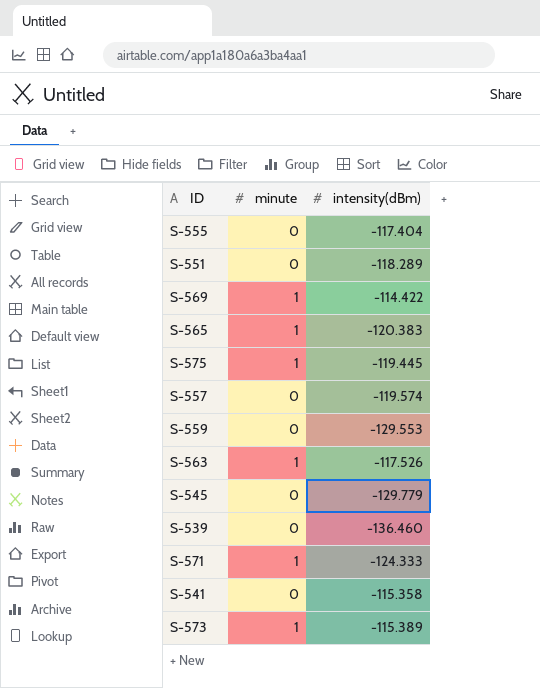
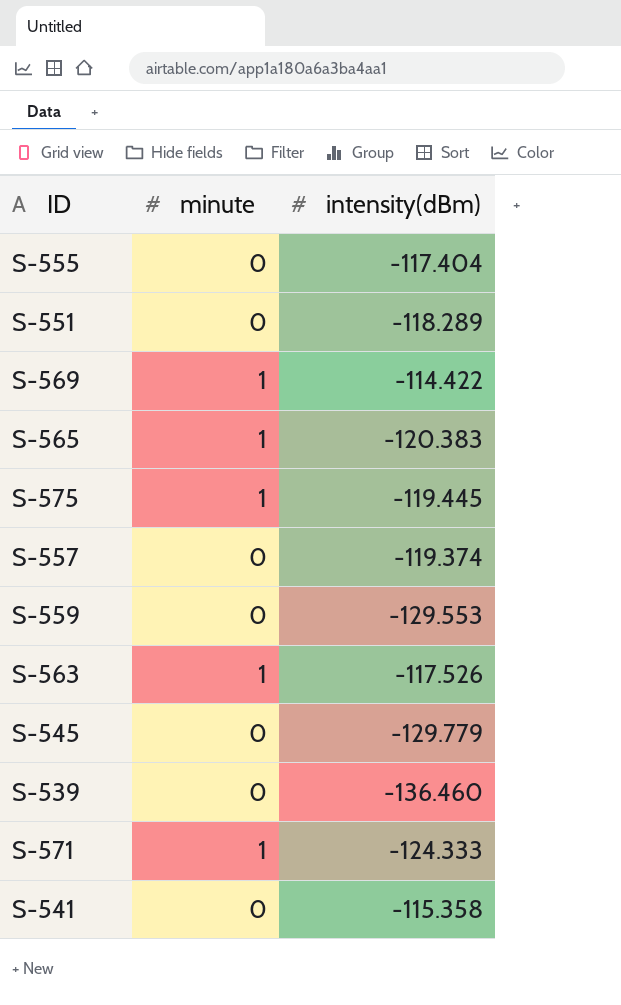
row S-573: 1 | -115.389 -> none
S-557 | intensity(dBm): -119.574 -> -119.374

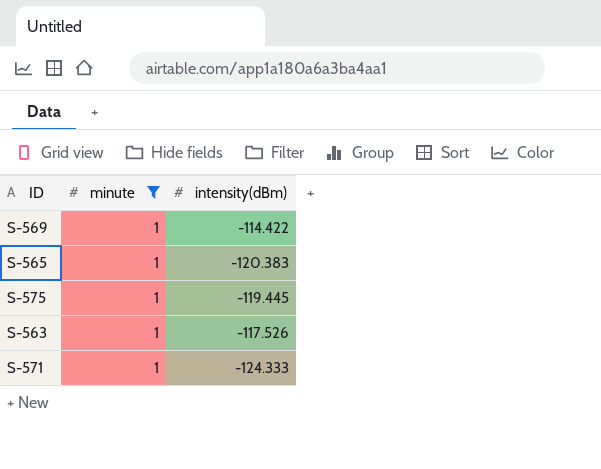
filter: none -> minute = 1

